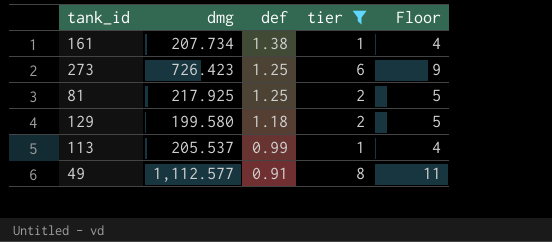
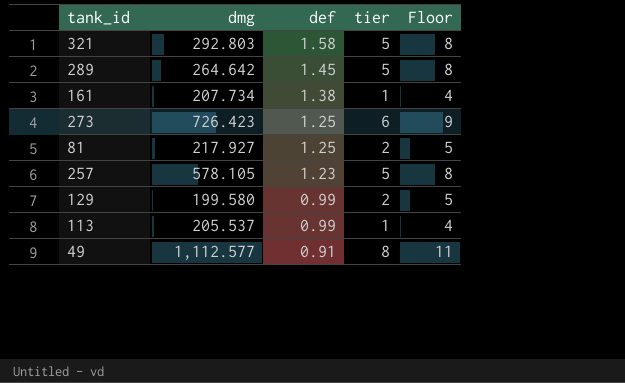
filter: tier != 5 -> none
81 | dmg: 217.925 -> 217.927
129 | def: 1.18 -> 0.99

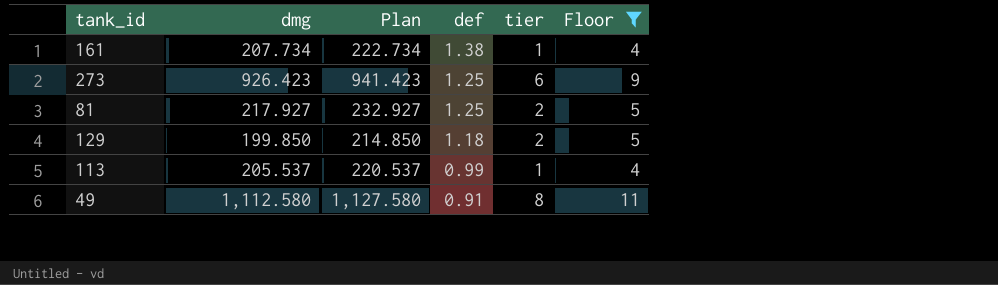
filter: none -> Floor != 8
column Plan | formula: none -> [dmg] + 15
273 | dmg: 726.423 -> 926.423
129 | dmg: 199.580 -> 199.850
129 | def: 0.99 -> 1.18
49 | dmg: 1,112.577 -> 1,112.580

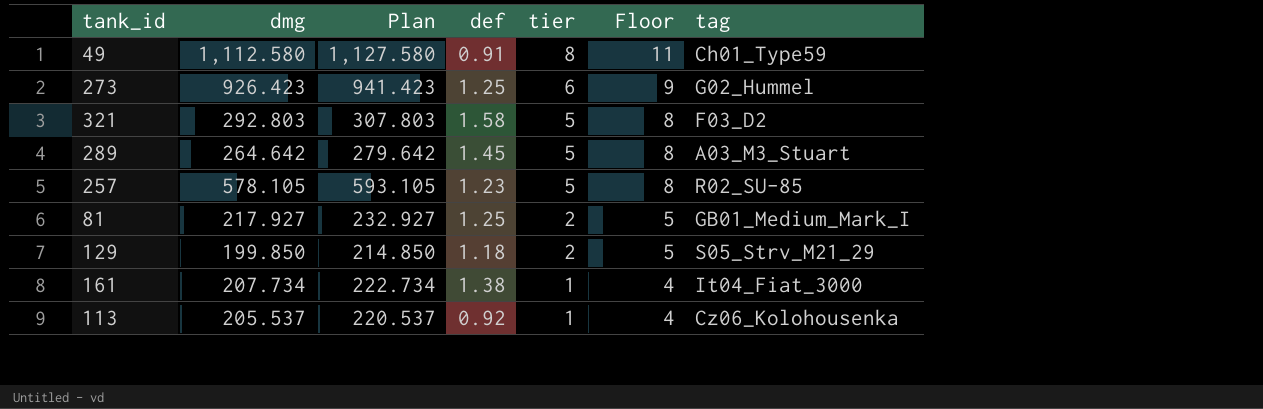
filter: Floor != 8 -> none
row order: def descending -> tier descending
column tag | position: none -> 7
113 | def: 0.99 -> 0.92

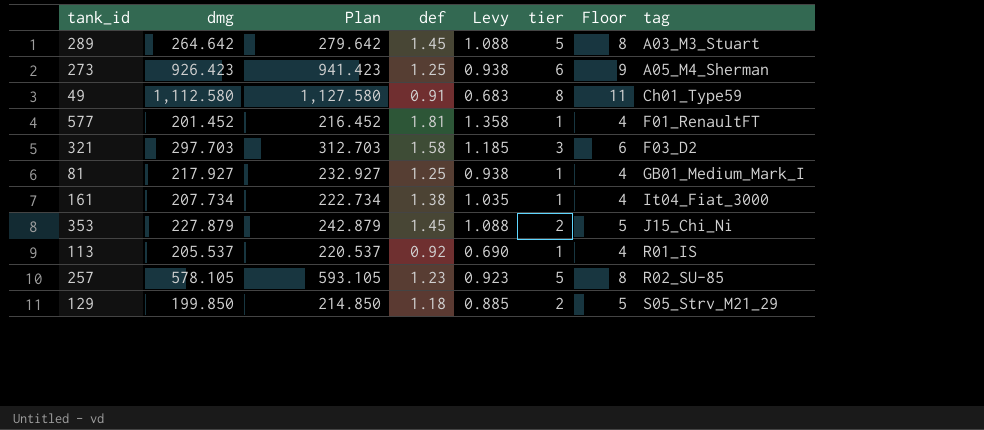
row order: tier descending -> tag ascending
column Levy | formula: none -> [def] * 0.75
273 | tag: G02_Hummel -> A05_M4_Sherman
row 577: none -> 201.452 | 216.452 | 1.81 | 1.358 | 1 | 4 | F01_RenaultFT
321 | dmg: 292.803 -> 297.703
321 | Plan: 307.803 -> 312.703
321 | tier: 5 -> 3
321 | Floor: 8 -> 6
81 | tier: 2 -> 1
81 | Floor: 5 -> 4
row 353: none -> 227.879 | 242.879 | 1.45 | 1.088 | 2 | 5 | J15_Chi_Ni
113 | tag: Cz06_Kolohousenka -> R01_IS

